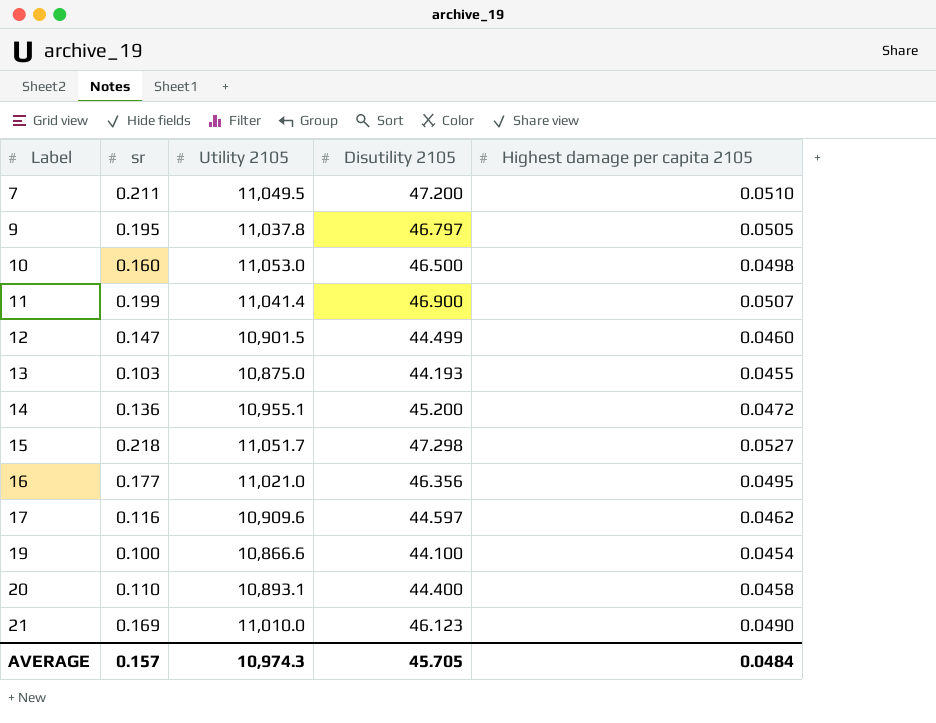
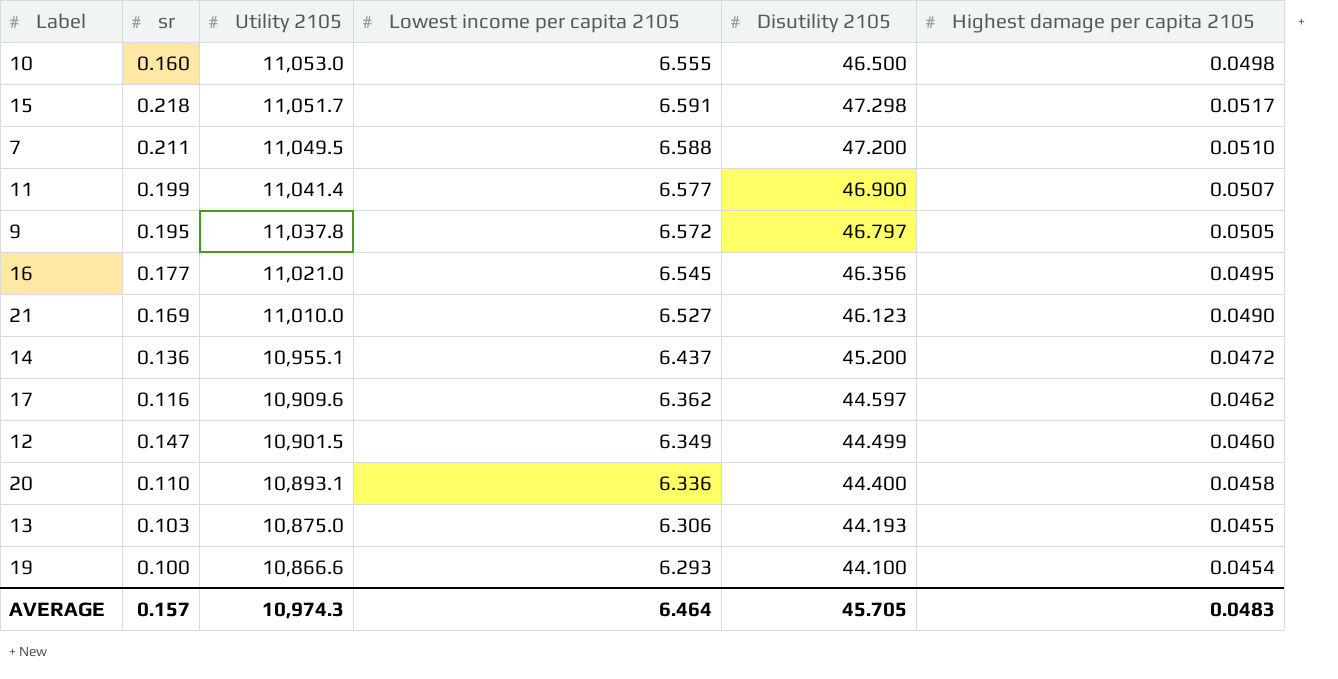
row order: Label ascending -> Utility 2105 descending
column Lowest income per capita 2105 | position: none -> 4
15 | Highest damage per capita 2105: 0.0527 -> 0.0517
AVERAGE | Highest damage per capita 2105: 0.0484 -> 0.0483

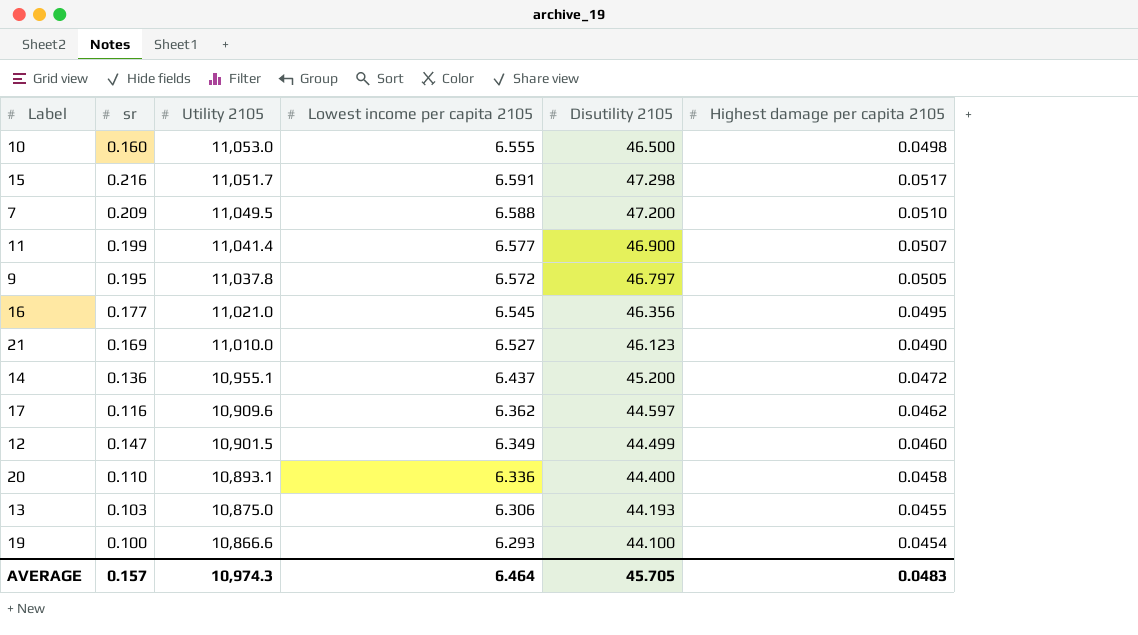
15 | sr: 0.218 -> 0.216
7 | sr: 0.211 -> 0.209

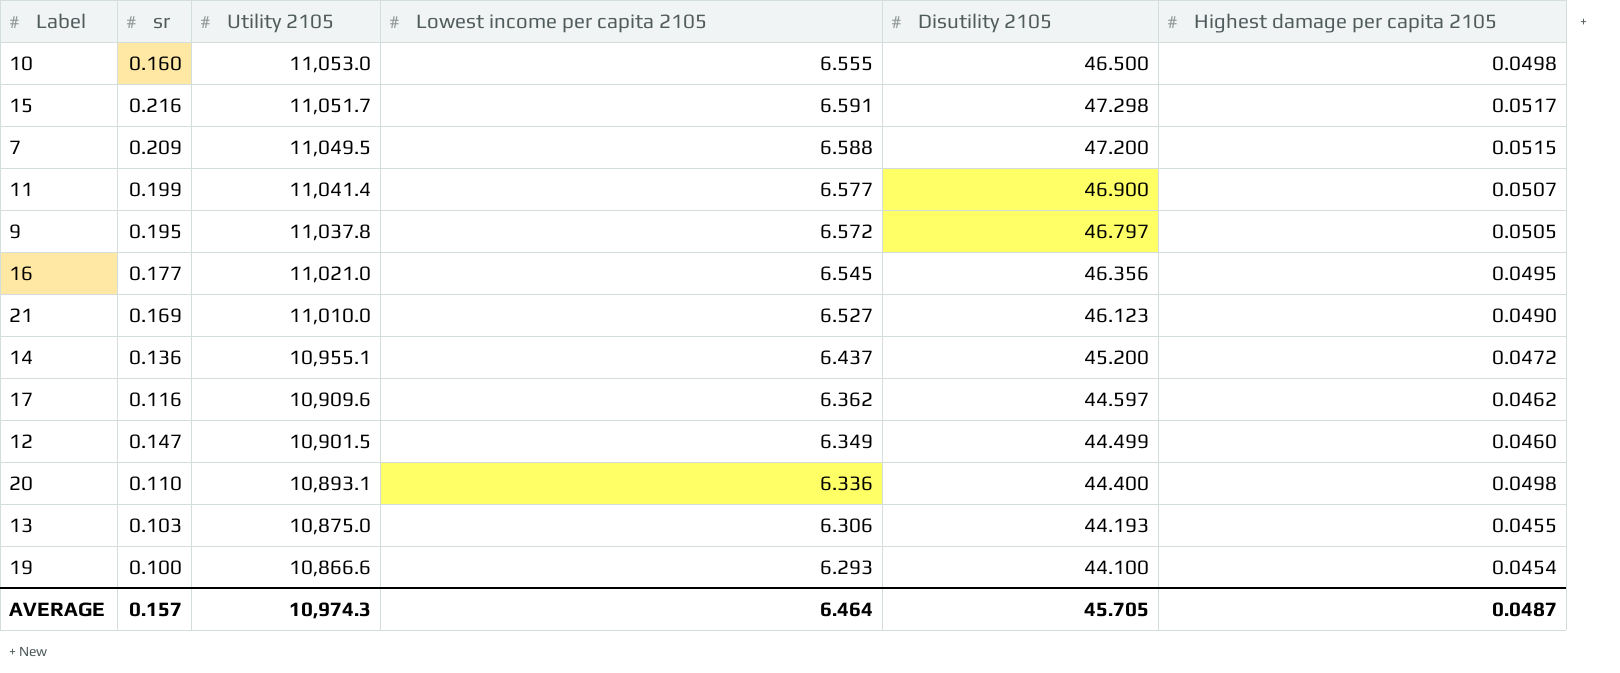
7 | Highest damage per capita 2105: 0.0510 -> 0.0515
20 | Highest damage per capita 2105: 0.0458 -> 0.0498
AVERAGE | Highest damage per capita 2105: 0.0483 -> 0.0487

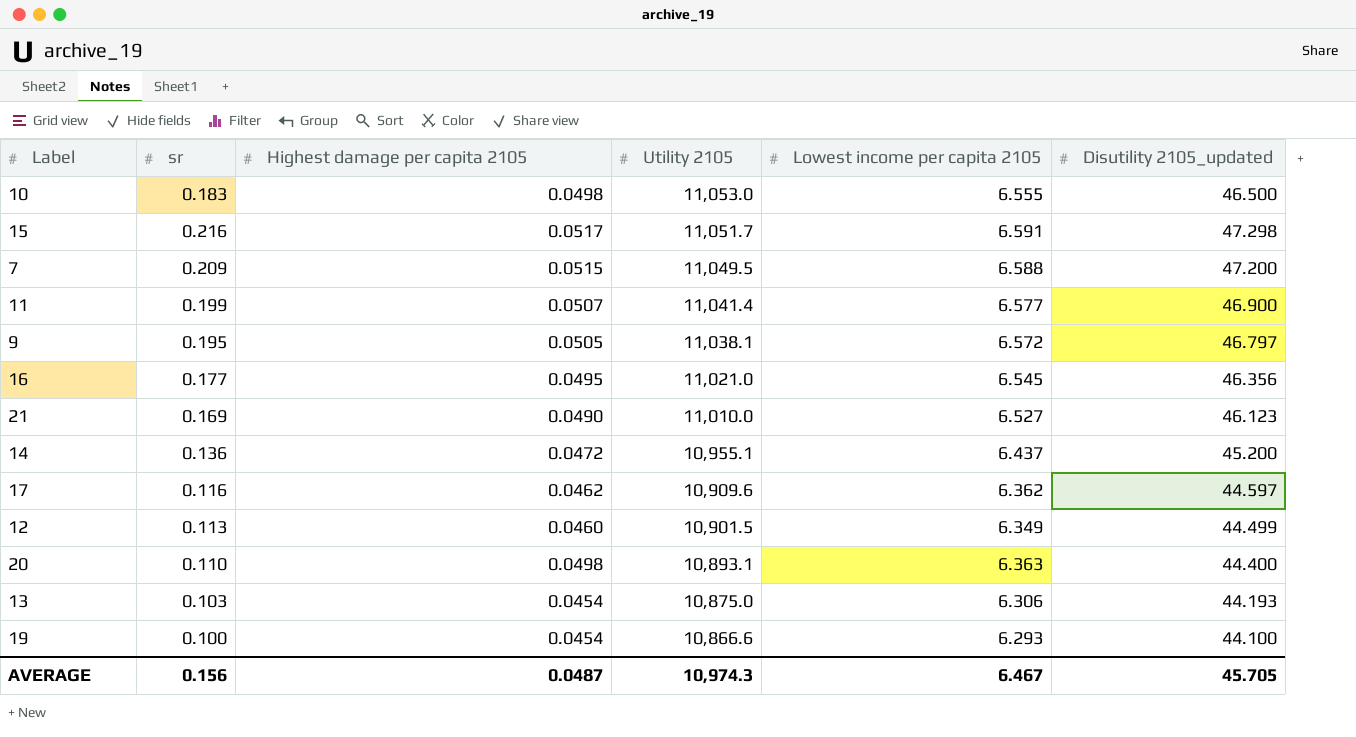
column Highest damage per capita 2105 | position: 6 -> 3
column name: Disutility 2105 -> Disutility 2105_updated
10 | sr: 0.160 -> 0.183
9 | Utility 2105: 11,037.8 -> 11,038.1
12 | sr: 0.147 -> 0.113
20 | Lowest income per capita 2105: 6.336 -> 6.363
13 | Highest damage per capita 2105: 0.0455 -> 0.0454
AVERAGE | sr: 0.157 -> 0.156
AVERAGE | Lowest income per capita 2105: 6.464 -> 6.467

